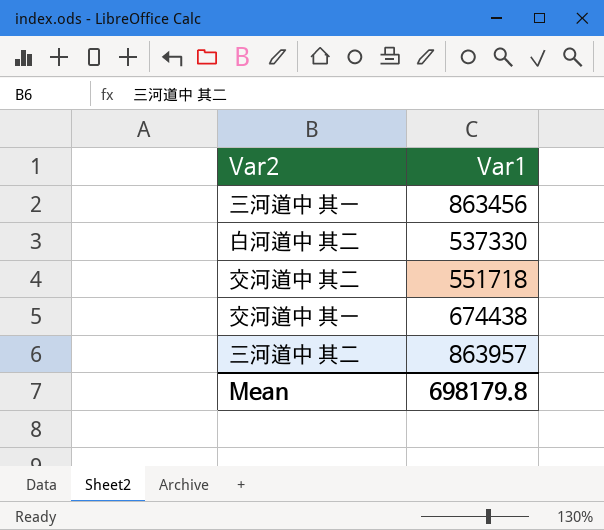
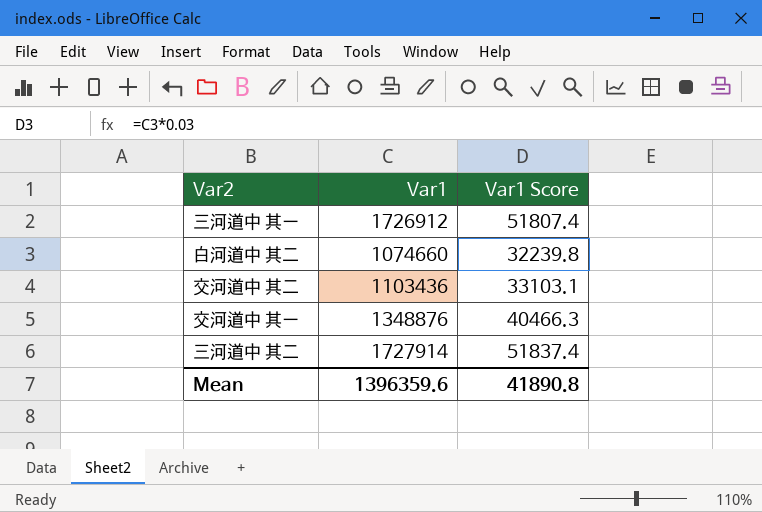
column Var1 Score | formula: none -> [Var1] * 0.03
三河道中 其一 | Var1: 863456 -> 1726912
白河道中 其二 | Var1: 537330 -> 1074660
交河道中 其二 | Var1: 551718 -> 1103436
交河道中 其一 | Var1: 674438 -> 1348876
三河道中 其二 | Var1: 863957 -> 1727914
Mean | Var1: 698179.8 -> 1396359.6

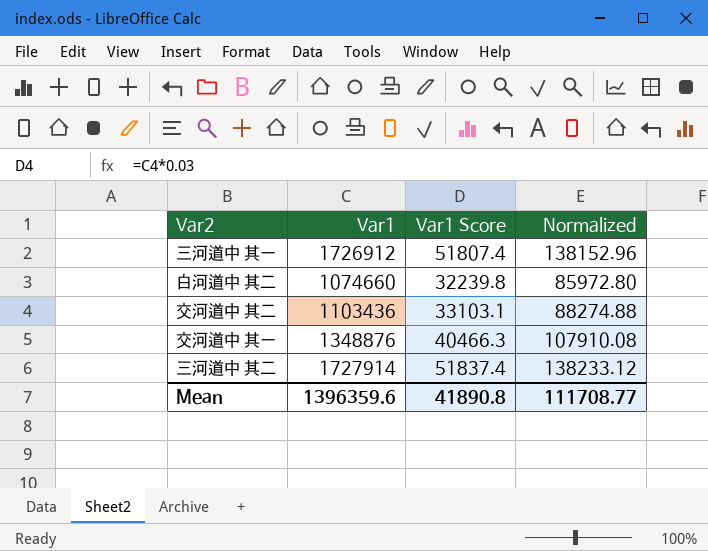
column Normalized | formula: none -> [Var1] * 0.08

